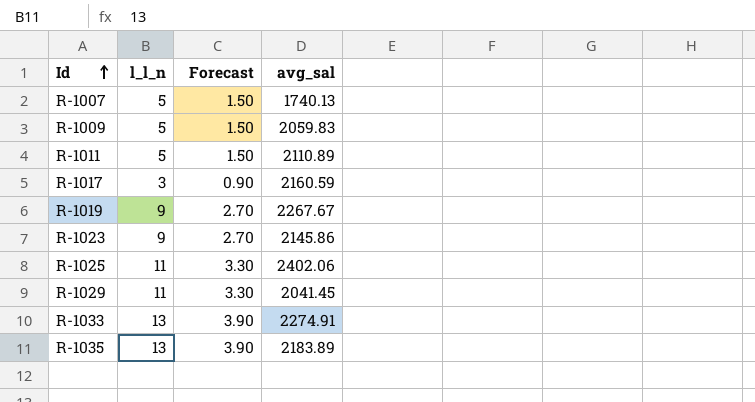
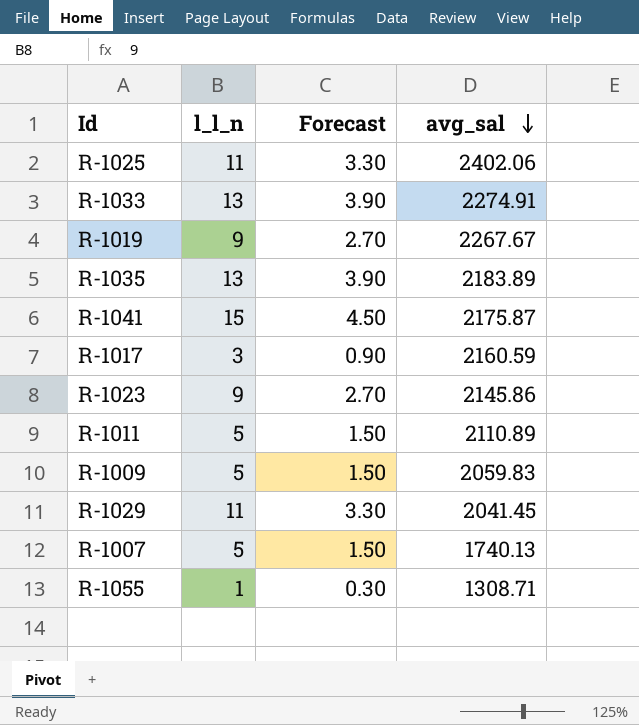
row order: Id ascending -> avg_sal descending
row R-1041: none -> 15 | 4.50 | 2175.87
row R-1055: none -> 1 | 0.30 | 1308.71

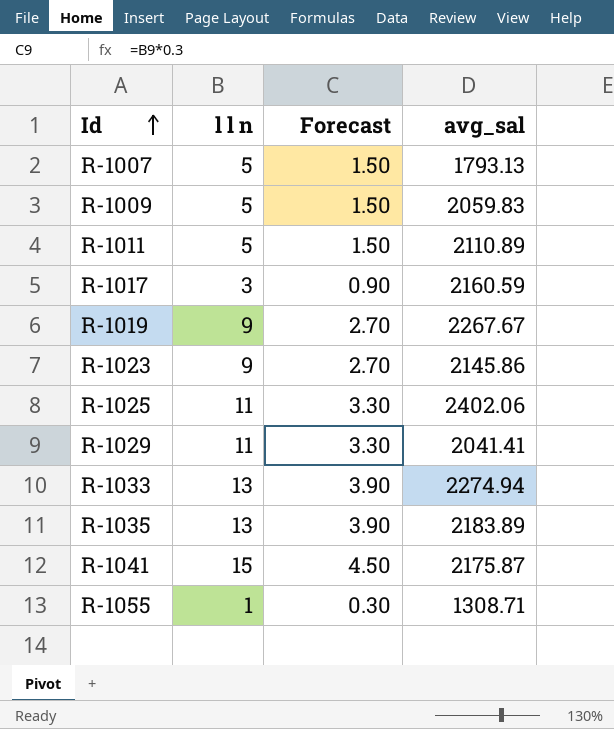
row order: avg_sal descending -> Id ascending
column name: l_l_n -> l l n
R-1007 | avg_sal: 1740.13 -> 1793.13
R-1029 | avg_sal: 2041.45 -> 2041.41
R-1033 | avg_sal: 2274.91 -> 2274.94

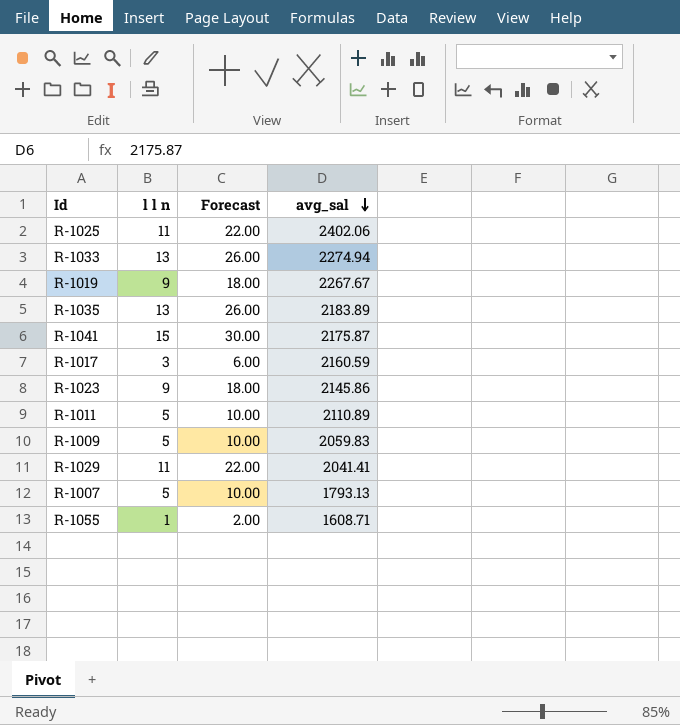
row order: Id ascending -> avg_sal descending
column Forecast | formula: [l l n] * 0.3 -> [l l n] * 2
R-1055 | avg_sal: 1308.71 -> 1608.71

